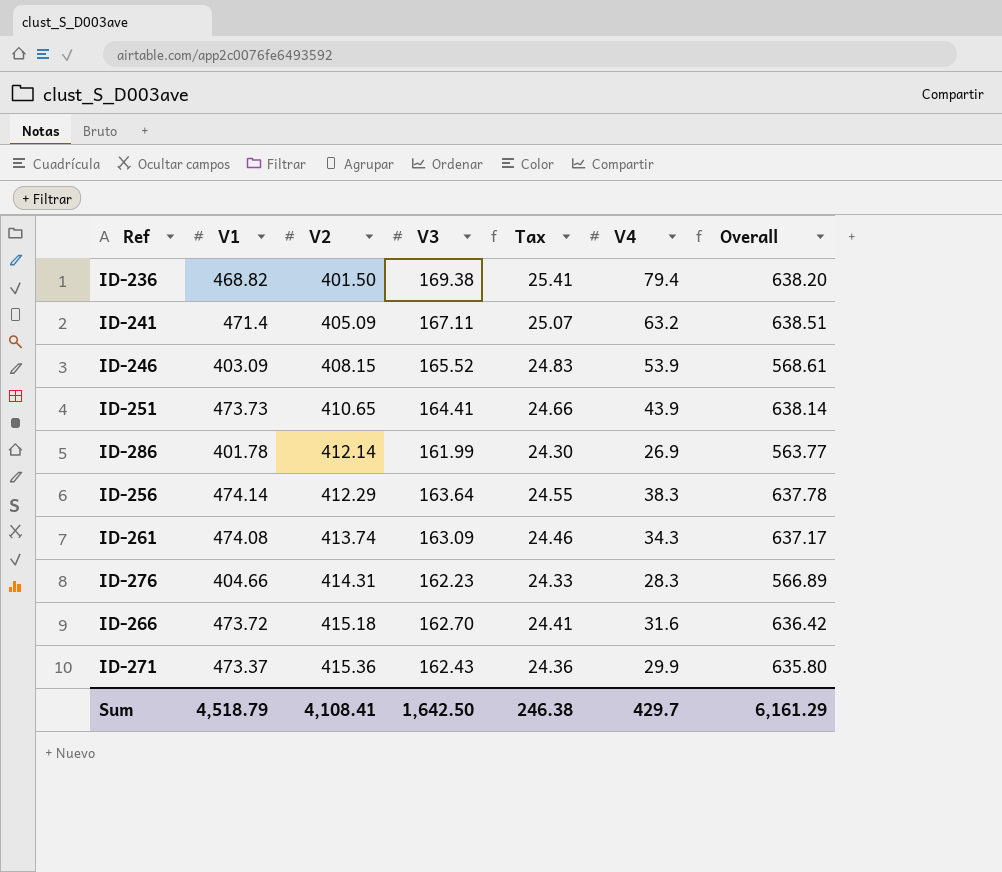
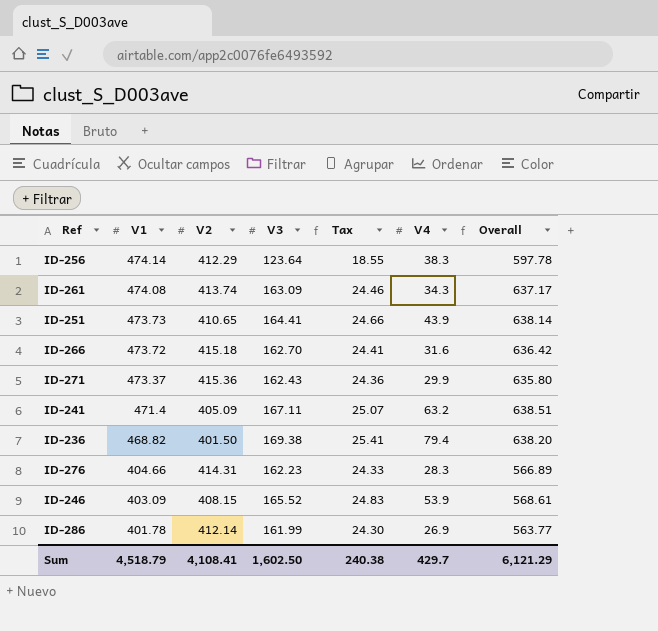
row order: V2 ascending -> V1 descending
ID-256 | V3: 163.64 -> 123.64
ID-256 | Tax: 24.55 -> 18.55
ID-256 | Overall: 637.78 -> 597.78
Sum | V3: 1,642.50 -> 1,602.50
Sum | Tax: 246.38 -> 240.38
Sum | Overall: 6,161.29 -> 6,121.29

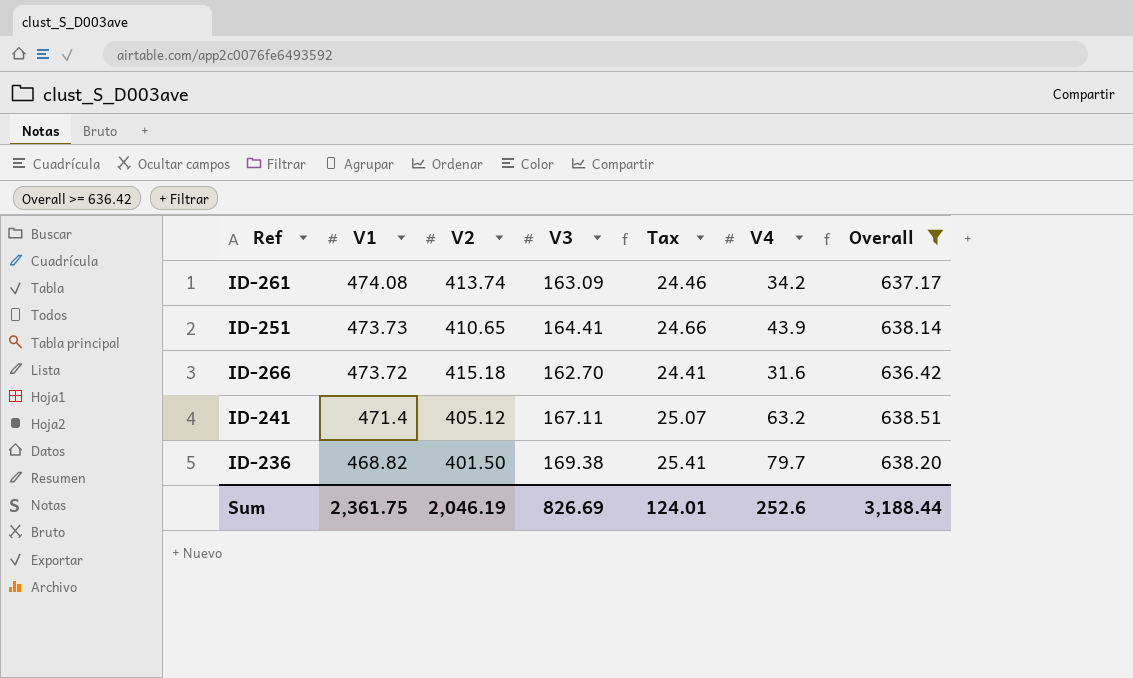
filter: none -> Overall >= 636.42
ID-261 | V4: 34.3 -> 34.2
ID-241 | V2: 405.09 -> 405.12
ID-236 | V4: 79.4 -> 79.7
Sum | V1: 4,518.79 -> 2,361.75
Sum | V2: 4,108.41 -> 2,046.19
Sum | V3: 1,602.50 -> 826.69
Sum | Tax: 240.38 -> 124.01
Sum | V4: 429.7 -> 252.6
Sum | Overall: 6,121.29 -> 3,188.44

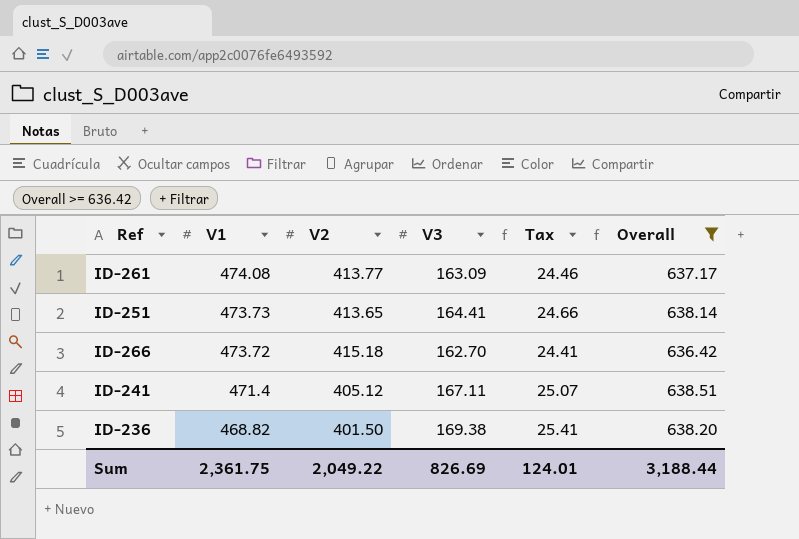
column V4 | position: 6 -> none
ID-261 | V2: 413.74 -> 413.77
ID-251 | V2: 410.65 -> 413.65
Sum | V2: 2,046.19 -> 2,049.22

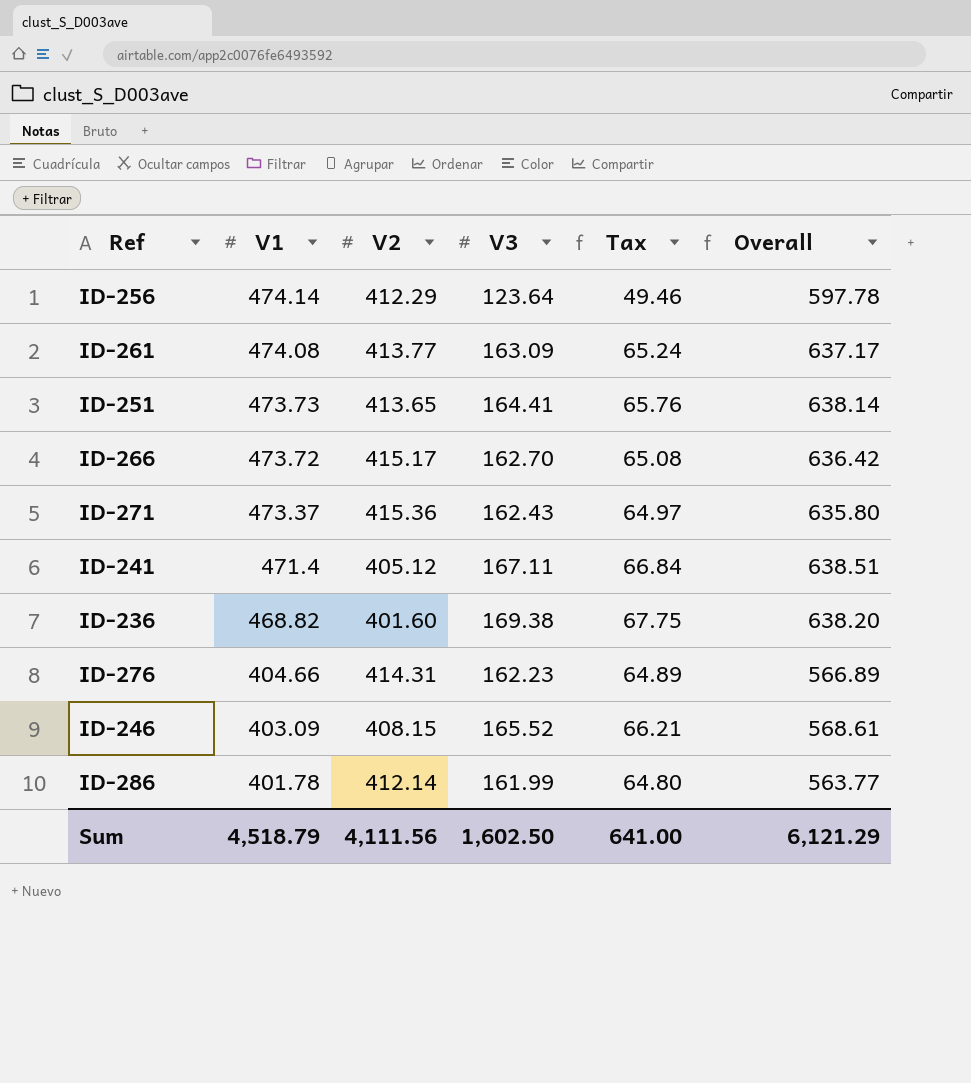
filter: Overall >= 636.42 -> none
column Tax | formula: [V3] * 0.15 -> [V3] * 0.4
ID-266 | V2: 415.18 -> 415.17
ID-236 | V2: 401.50 -> 401.60
Sum | V1: 2,361.75 -> 4,518.79
Sum | V2: 2,049.22 -> 4,111.56
Sum | V3: 826.69 -> 1,602.50
Sum | Tax: 124.01 -> 641.00
Sum | Overall: 3,188.44 -> 6,121.29

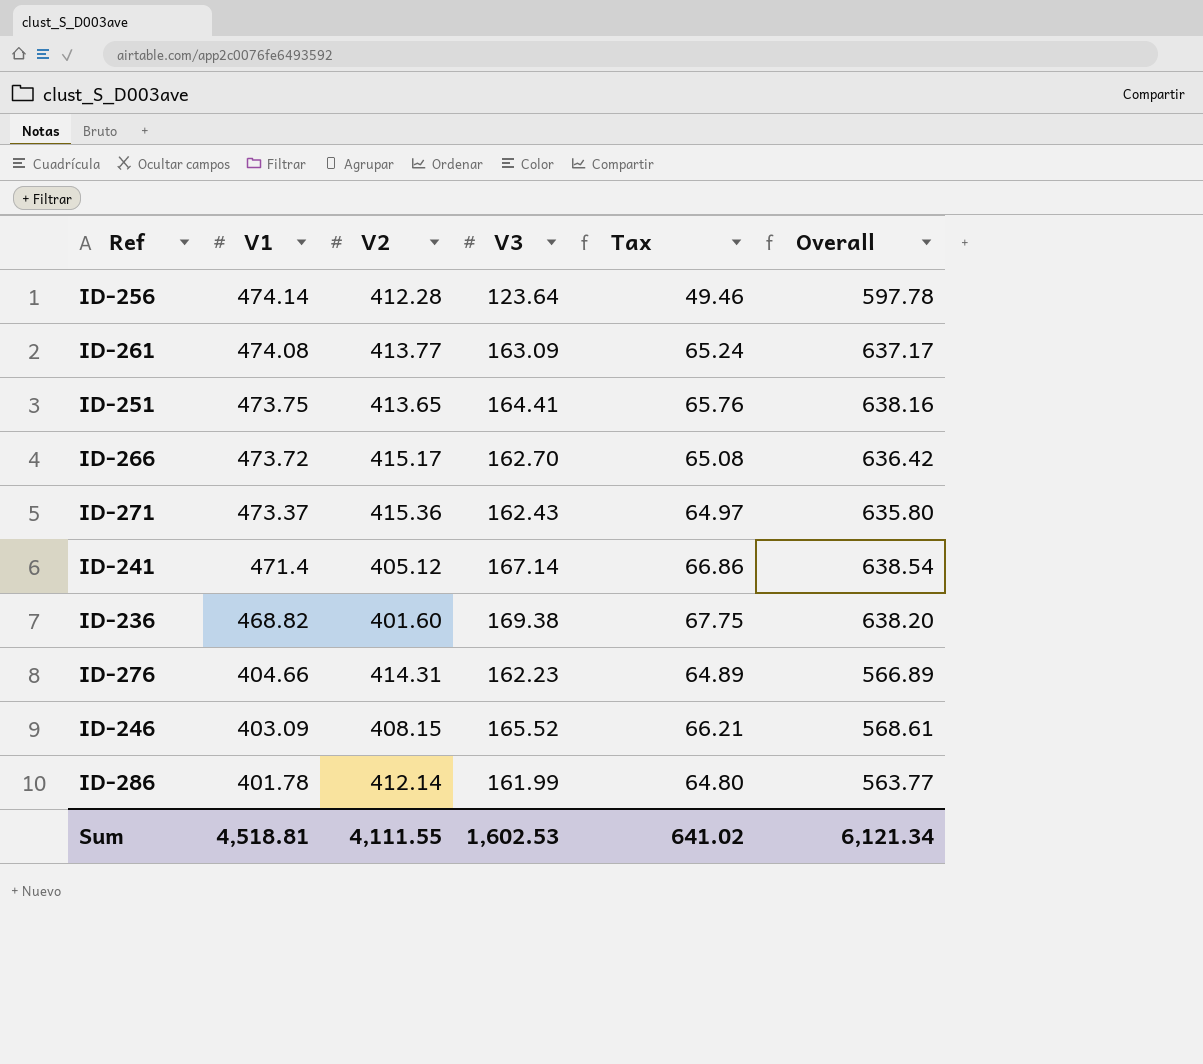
ID-256 | V2: 412.29 -> 412.28
ID-251 | V1: 473.73 -> 473.75
ID-251 | Overall: 638.14 -> 638.16
ID-241 | V3: 167.11 -> 167.14
ID-241 | Tax: 66.84 -> 66.86
ID-241 | Overall: 638.51 -> 638.54
Sum | V1: 4,518.79 -> 4,518.81
Sum | V2: 4,111.56 -> 4,111.55
Sum | V3: 1,602.50 -> 1,602.53
Sum | Tax: 641.00 -> 641.02
Sum | Overall: 6,121.29 -> 6,121.34

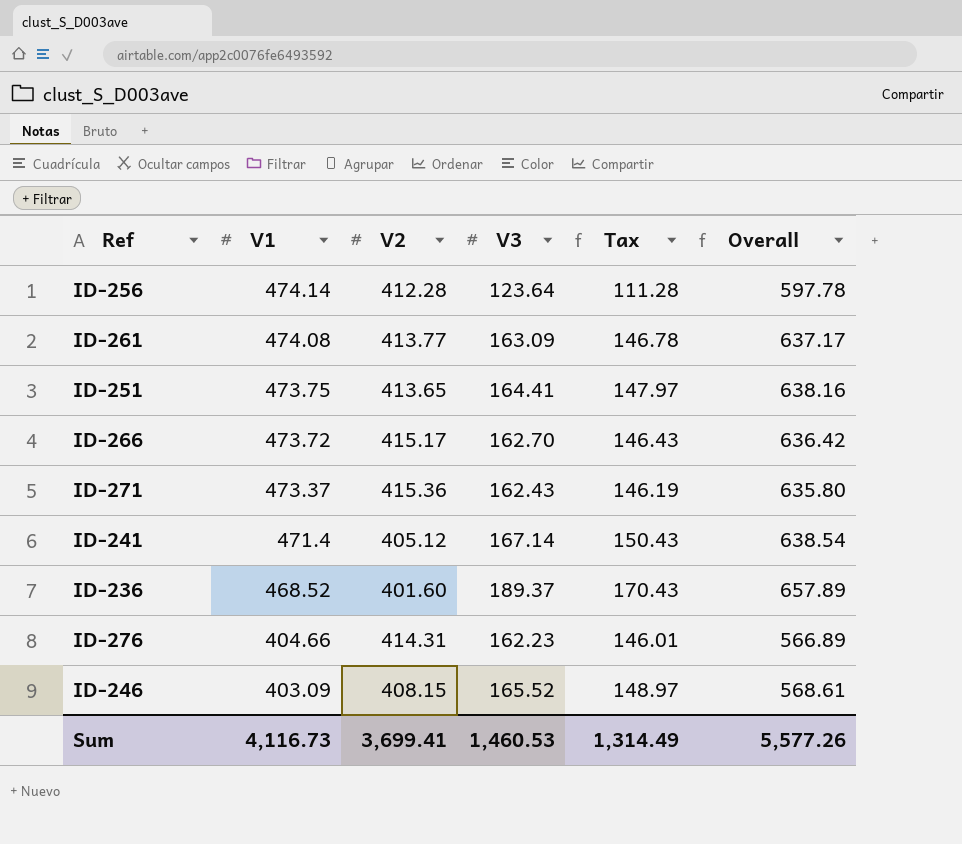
column Tax | formula: [V3] * 0.4 -> [V3] * 0.9
row ID-286: 401.78 | 412.14 | 161.99 | 64.80 | 563.77 -> none
ID-236 | V1: 468.82 -> 468.52
ID-236 | V3: 169.38 -> 189.37
ID-236 | Overall: 638.20 -> 657.89
Sum | V1: 4,518.81 -> 4,116.73
Sum | V2: 4,111.55 -> 3,699.41
Sum | V3: 1,602.53 -> 1,460.53
Sum | Tax: 641.02 -> 1,314.49
Sum | Overall: 6,121.34 -> 5,577.26

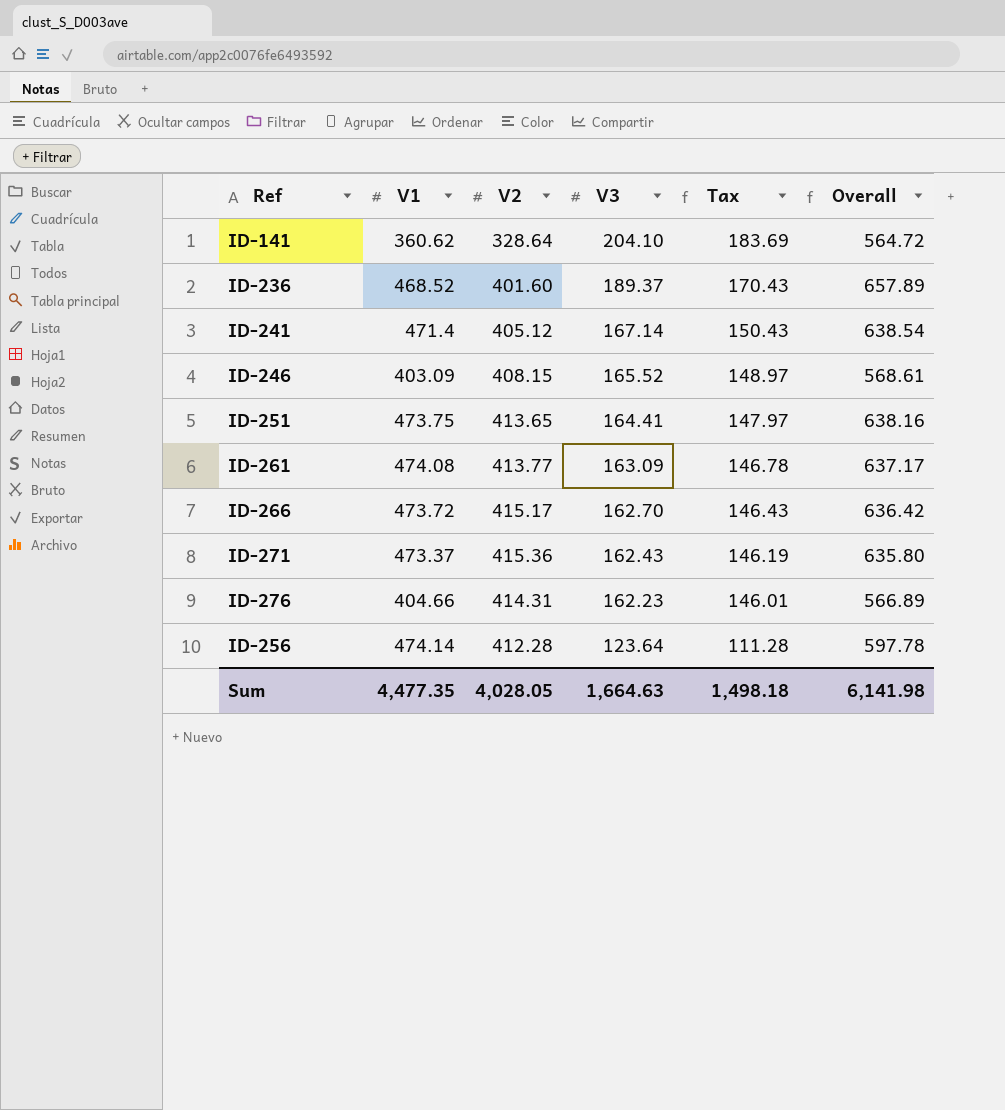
row order: V1 descending -> V3 descending
row ID-141: none -> 360.62 | 328.64 | 204.10 | 183.69 | 564.72
Sum | V1: 4,116.73 -> 4,477.35
Sum | V2: 3,699.41 -> 4,028.05
Sum | V3: 1,460.53 -> 1,664.63
Sum | Tax: 1,314.49 -> 1,498.18
Sum | Overall: 5,577.26 -> 6,141.98

